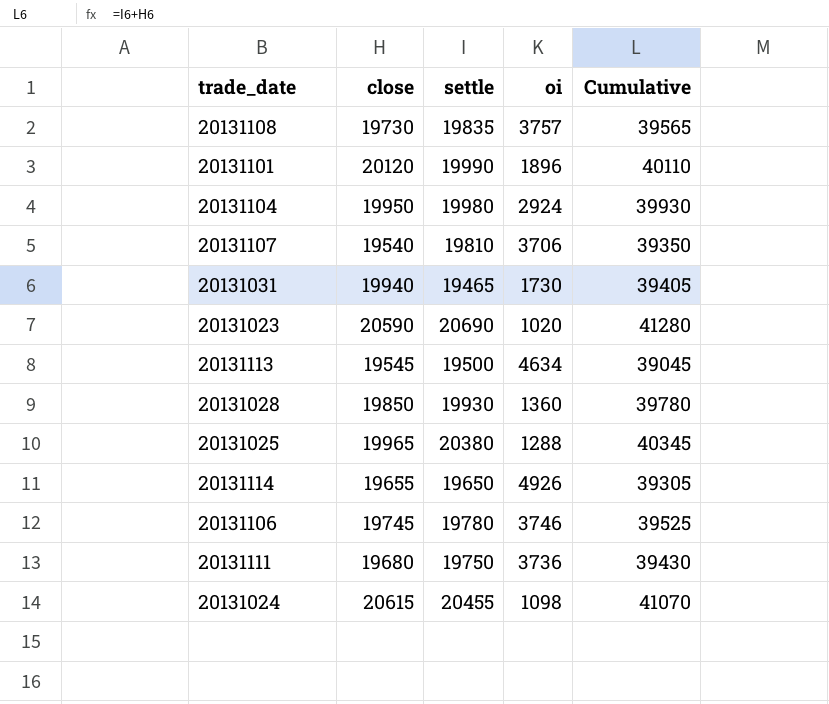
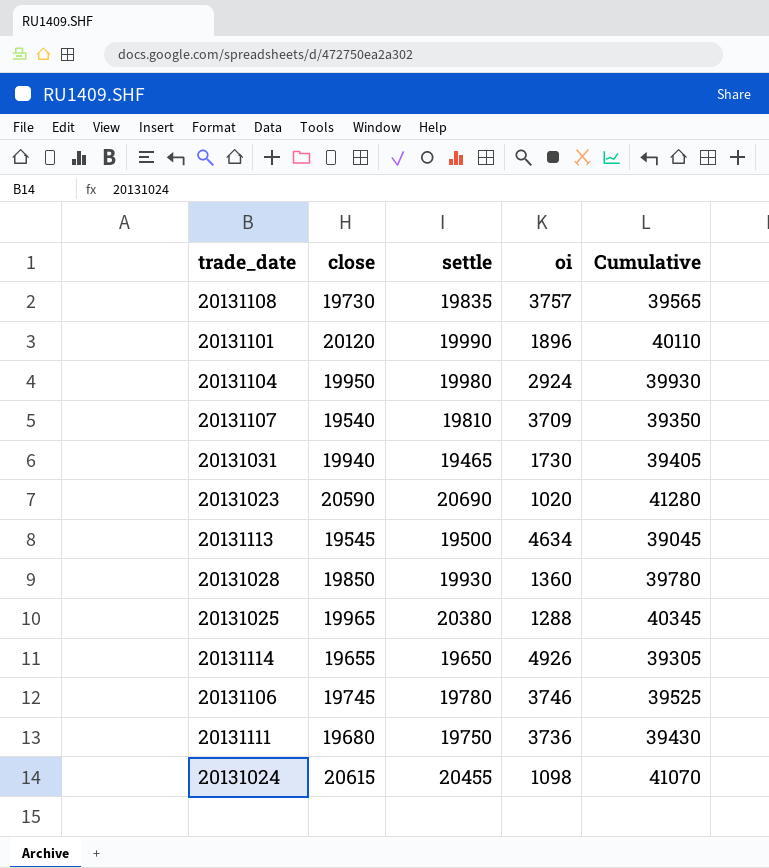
20131107 | oi: 3706 -> 3709

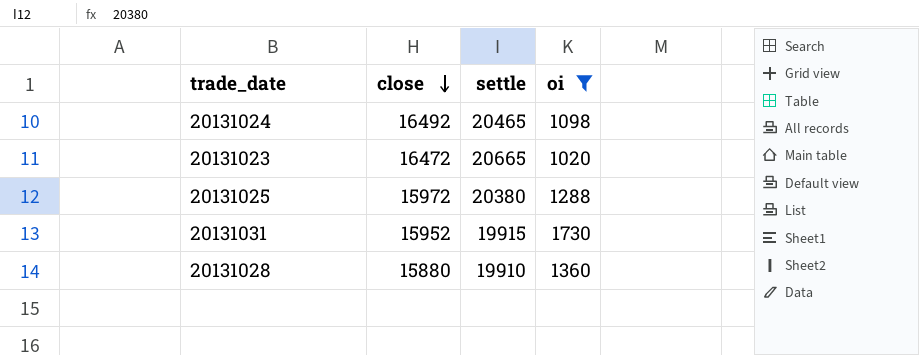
filter: none -> oi <= 1730
row order: none -> close descending
column Cumulative | formula: [close] + [settle] -> none
20131024 | close: 20615 -> 16492
20131024 | settle: 20455 -> 20465
20131023 | close: 20590 -> 16472
20131023 | settle: 20690 -> 20665
20131025 | close: 19965 -> 15972
20131031 | close: 19940 -> 15952
20131031 | settle: 19465 -> 19915
20131028 | close: 19850 -> 15880
20131028 | settle: 19930 -> 19910

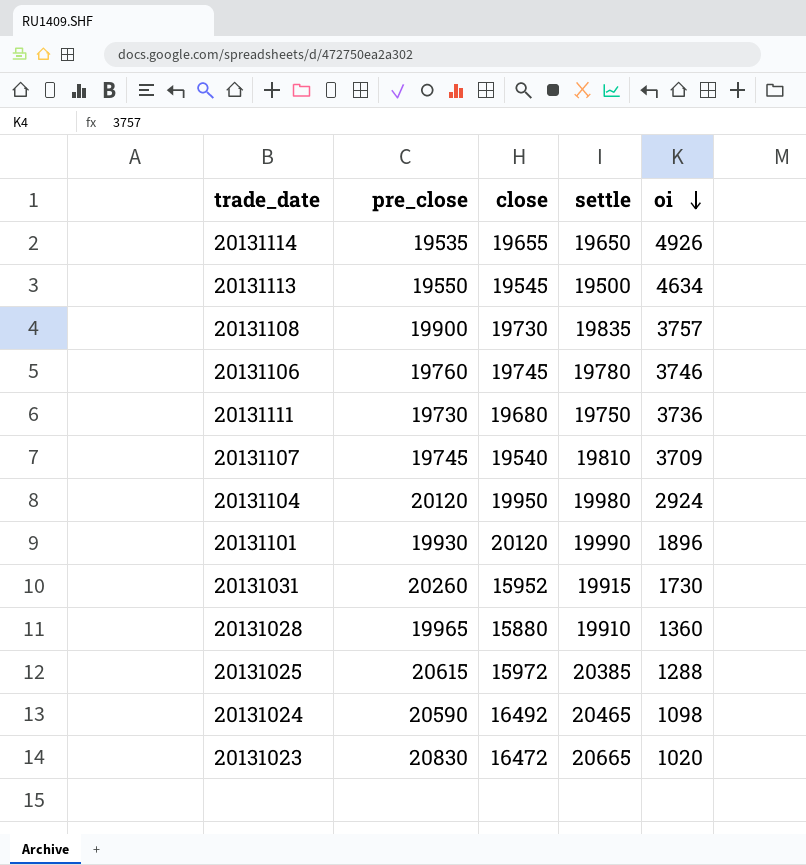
filter: oi <= 1730 -> none
row order: close descending -> oi descending
column pre_close | position: none -> 2
20131025 | settle: 20380 -> 20385

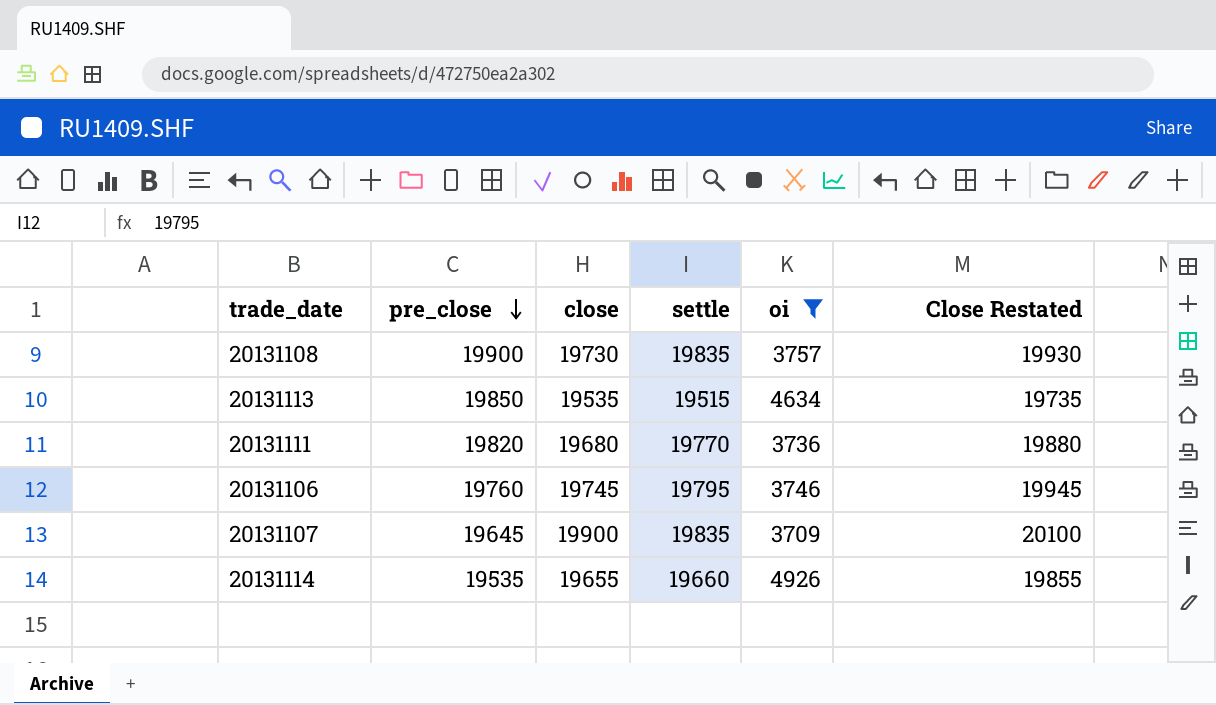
filter: none -> oi >= 3709
row order: oi descending -> pre_close descending
column Close Restated | formula: none -> [close] + 200
20131113 | pre_close: 19550 -> 19850
20131113 | close: 19545 -> 19535
20131113 | settle: 19500 -> 19515
20131111 | pre_close: 19730 -> 19820
20131111 | settle: 19750 -> 19770
20131106 | settle: 19780 -> 19795
20131107 | pre_close: 19745 -> 19645
20131107 | close: 19540 -> 19900
20131107 | settle: 19810 -> 19835
20131114 | settle: 19650 -> 19660

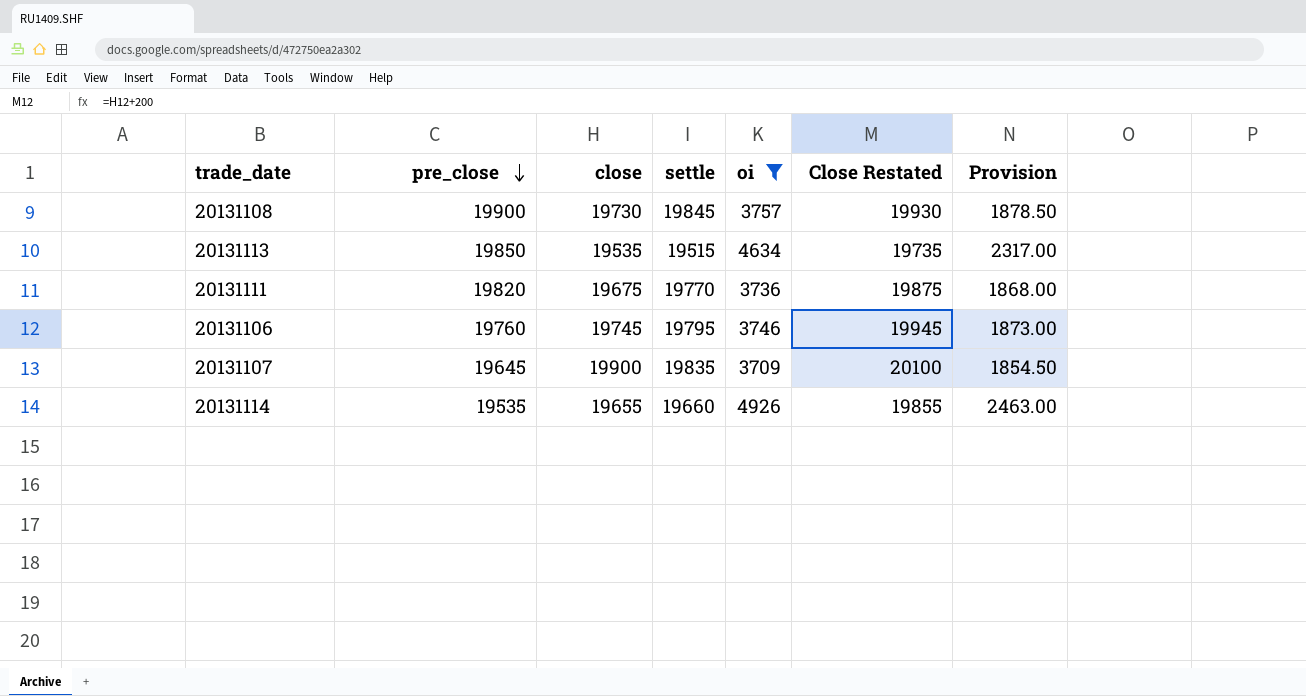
column Provision | formula: none -> [oi] * 0.5
20131108 | settle: 19835 -> 19845
20131111 | close: 19680 -> 19675
20131111 | Close Restated: 19880 -> 19875

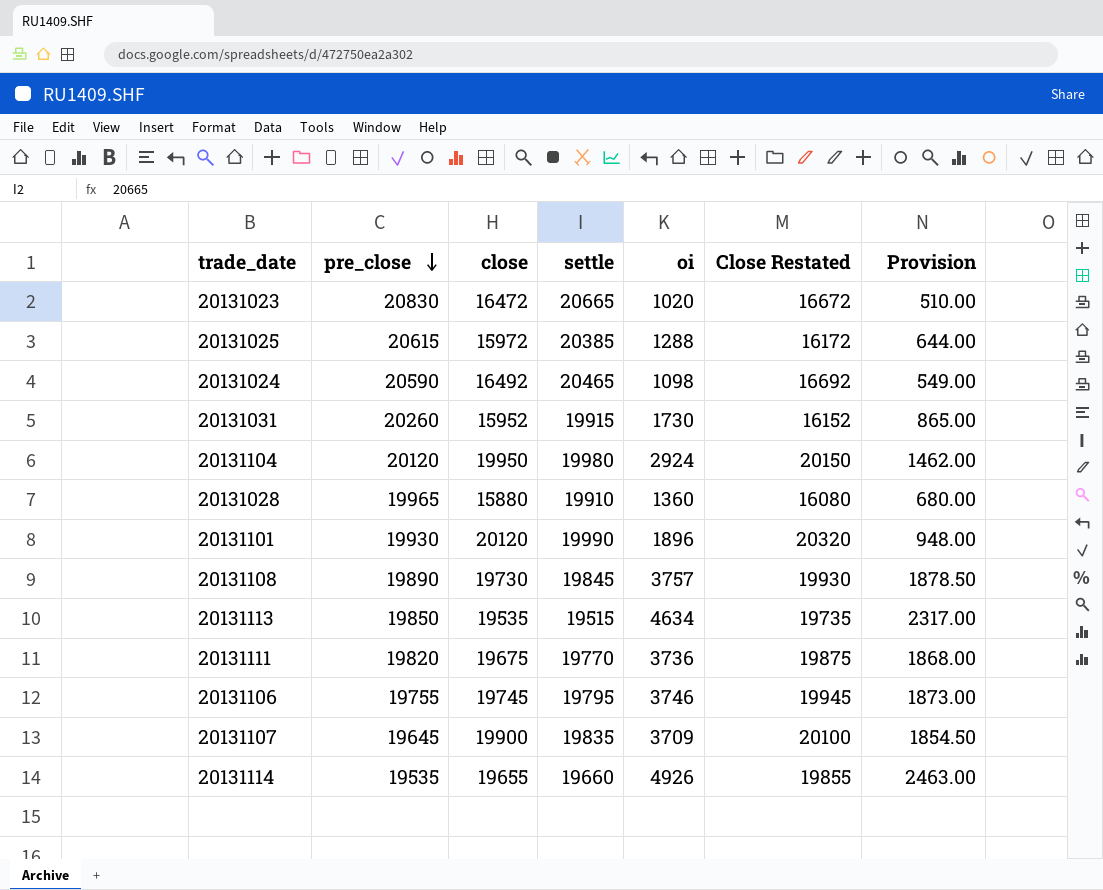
filter: oi >= 3709 -> none
20131108 | pre_close: 19900 -> 19890
20131106 | pre_close: 19760 -> 19755

